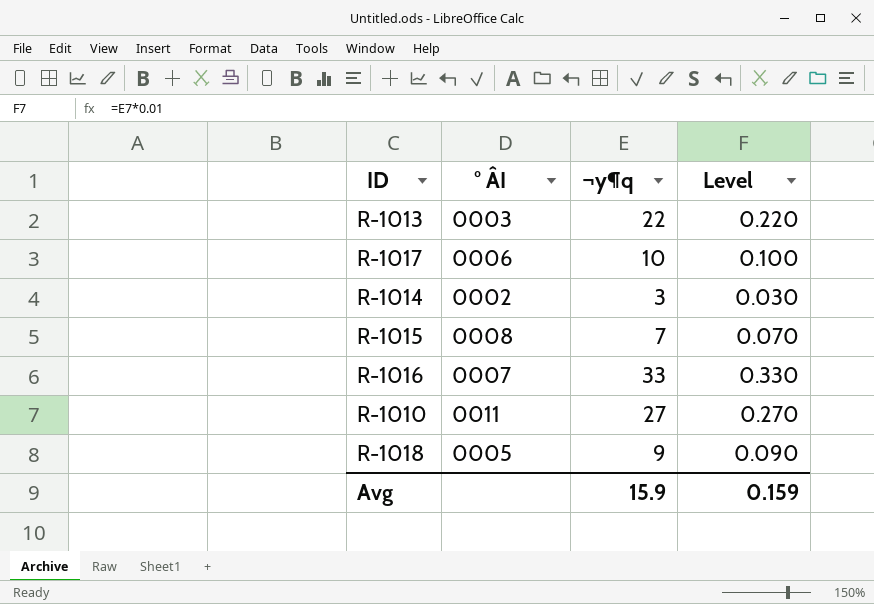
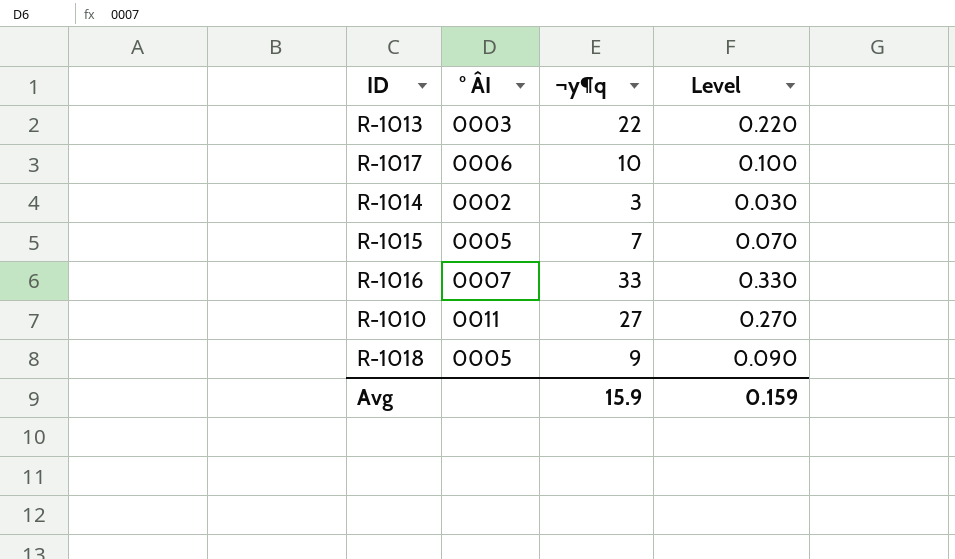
R-1015 | ° ÂI: 0008 -> 0005

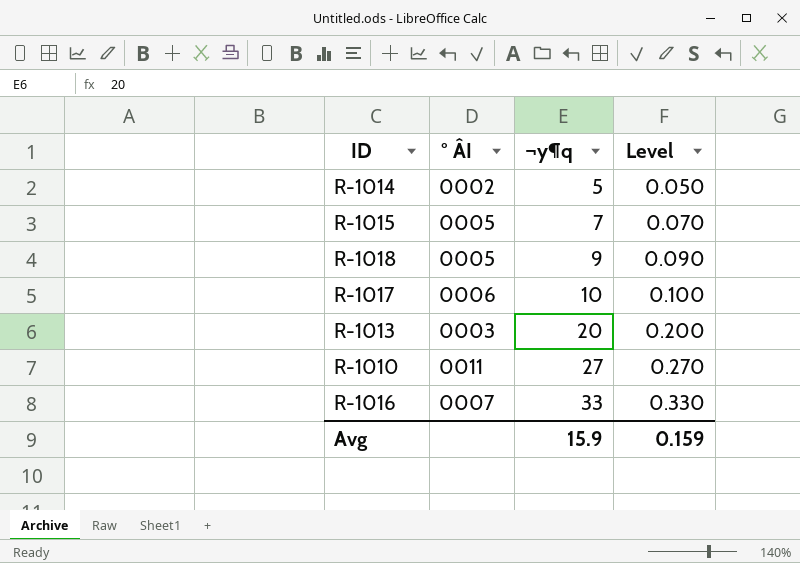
row order: none -> ¬y¶q ascending
R-1014 | ¬y¶q: 3 -> 5
R-1014 | Level: 0.030 -> 0.050
R-1013 | ¬y¶q: 22 -> 20
R-1013 | Level: 0.220 -> 0.200

